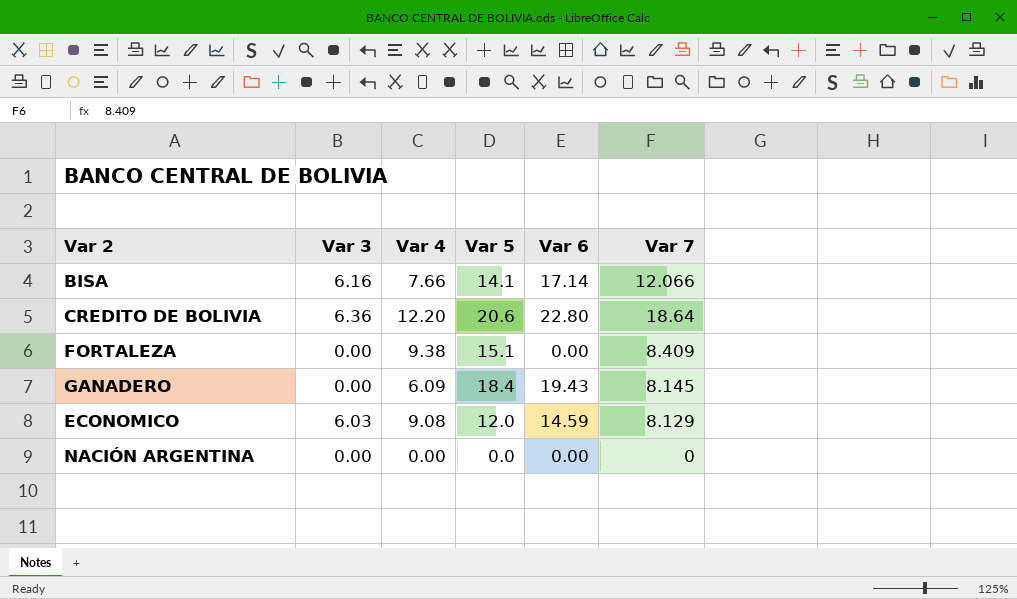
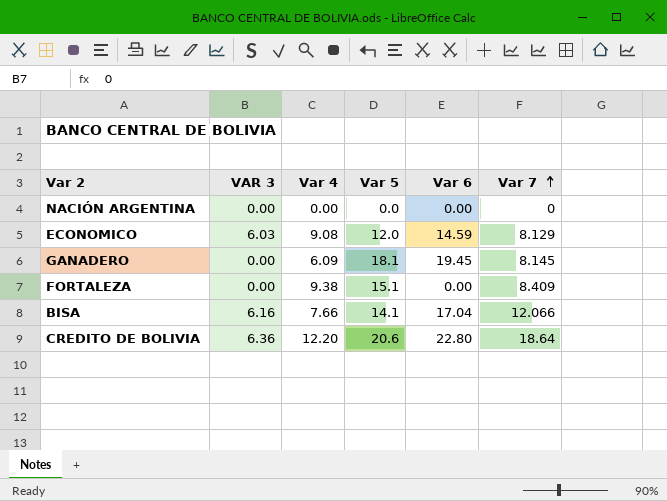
row order: none -> Var 7 ascending
column name: Var 3 -> VAR 3
GANADERO | Var 5: 18.4 -> 18.1
GANADERO | Var 6: 19.43 -> 19.45
BISA | Var 6: 17.14 -> 17.04

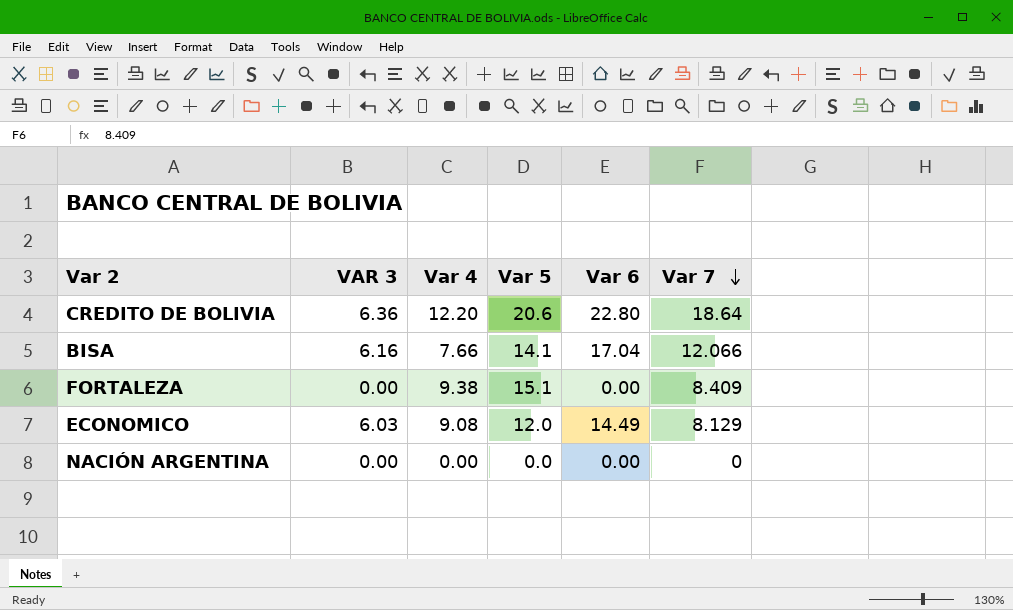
row order: Var 7 ascending -> Var 7 descending
row GANADERO: 0.00 | 6.09 | 18.1 | 19.45 | 8.145 -> none
ECONOMICO | Var 6: 14.59 -> 14.49

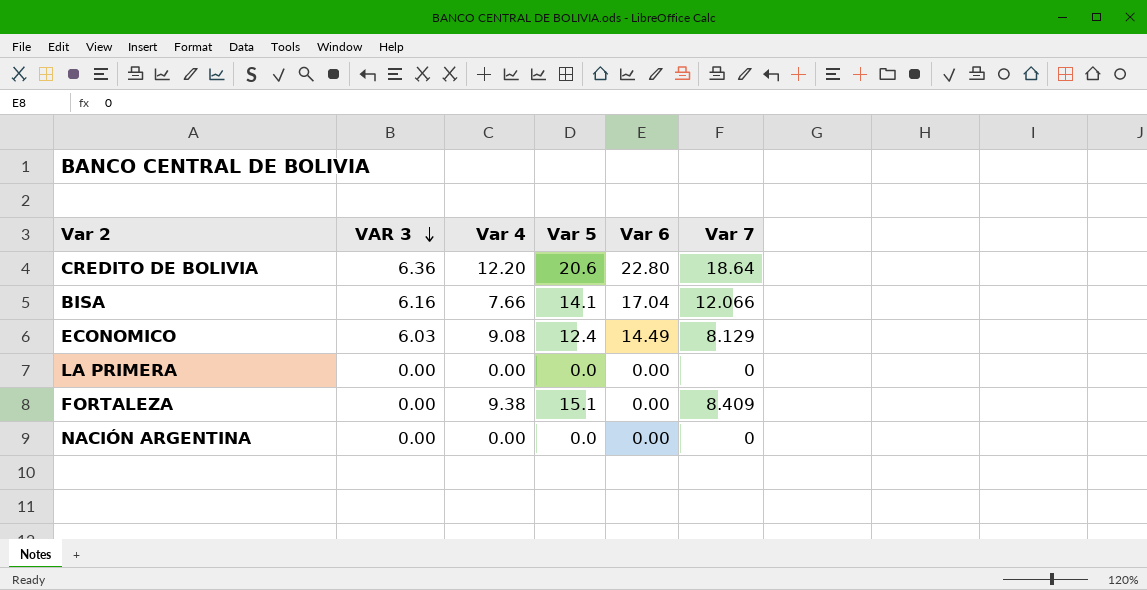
row order: Var 7 descending -> VAR 3 descending
ECONOMICO | Var 5: 12.0 -> 12.4
row LA PRIMERA: none -> 0.00 | 0.00 | 0.0 | 0.00 | 0

